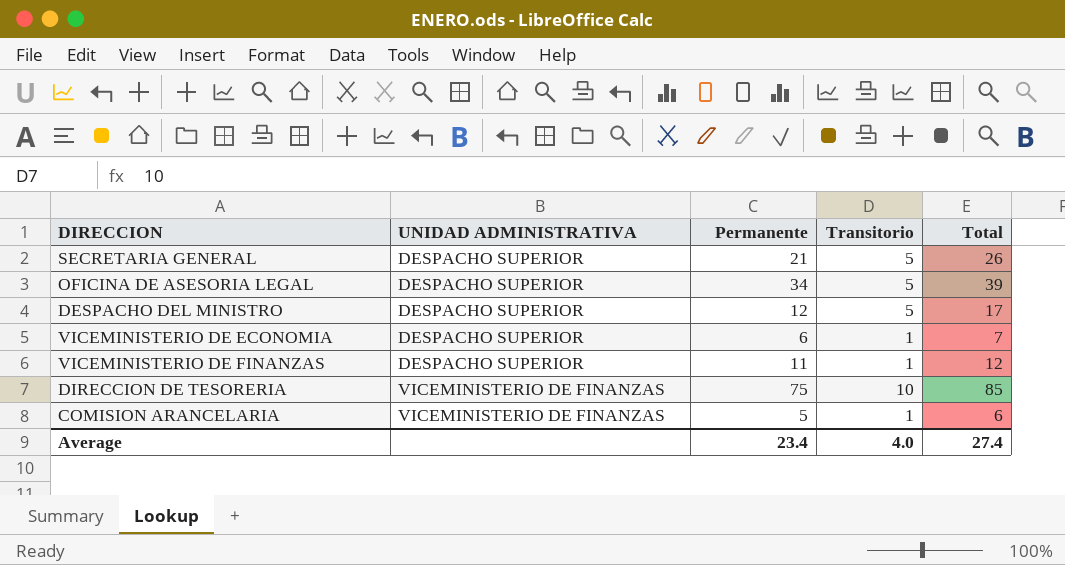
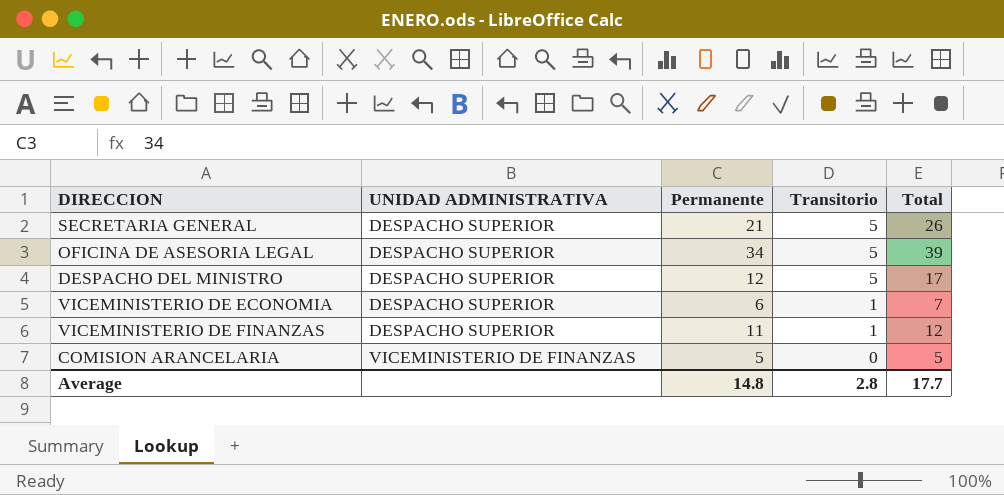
row DIRECCION DE TESORERIA: VICEMINISTERIO DE FINANZAS | 75 | 10 | 85 -> none
COMISION ARANCELARIA | Transitorio: 1 -> 0
COMISION ARANCELARIA | Total: 6 -> 5
Average | Permanente: 23.4 -> 14.8
Average | Transitorio: 4.0 -> 2.8
Average | Total: 27.4 -> 17.7

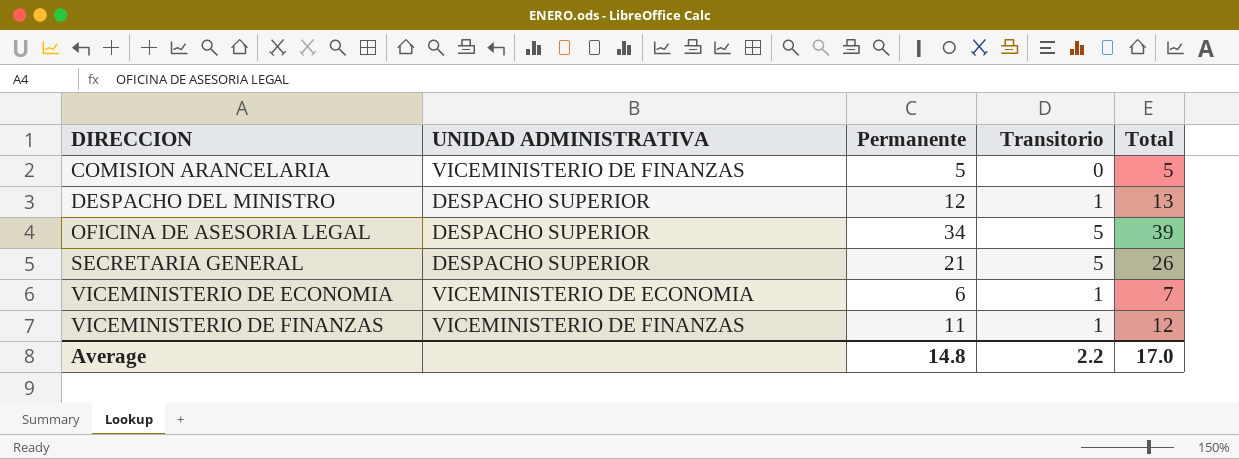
row order: UNIDAD ADMINISTRATIVA ascending -> DIRECCION ascending
DESPACHO DEL MINISTRO | Transitorio: 5 -> 1
DESPACHO DEL MINISTRO | Total: 17 -> 13
VICEMINISTERIO DE ECONOMIA | UNIDAD ADMINISTRATIVA: DESPACHO SUPERIOR -> VICEMINISTERIO DE ECONOMIA
VICEMINISTERIO DE FINANZAS | UNIDAD ADMINISTRATIVA: DESPACHO SUPERIOR -> VICEMINISTERIO DE FINANZAS
Average | Transitorio: 2.8 -> 2.2
Average | Total: 17.7 -> 17.0

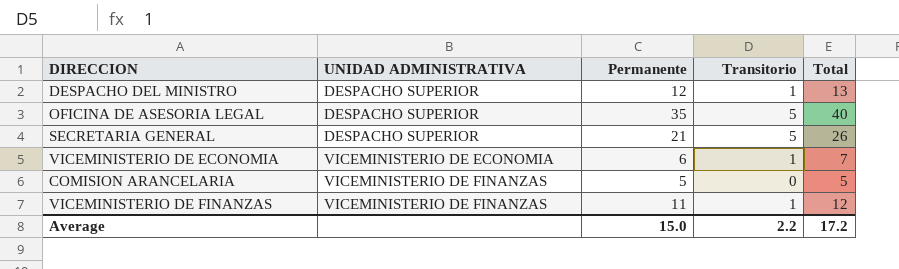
row order: DIRECCION ascending -> UNIDAD ADMINISTRATIVA ascending
OFICINA DE ASESORIA LEGAL | Permanente: 34 -> 35
OFICINA DE ASESORIA LEGAL | Total: 39 -> 40
Average | Permanente: 14.8 -> 15.0
Average | Total: 17.0 -> 17.2

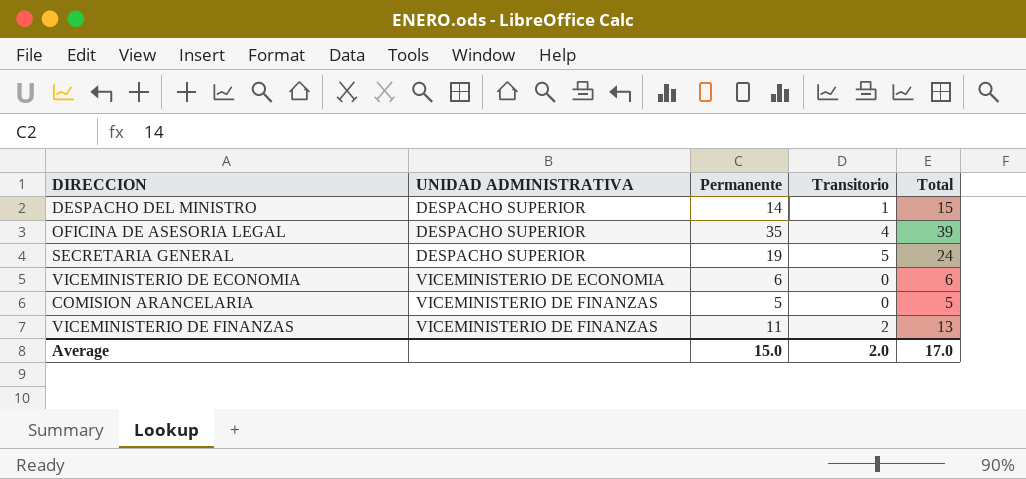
DESPACHO DEL MINISTRO | Permanente: 12 -> 14
DESPACHO DEL MINISTRO | Total: 13 -> 15
OFICINA DE ASESORIA LEGAL | Transitorio: 5 -> 4
OFICINA DE ASESORIA LEGAL | Total: 40 -> 39
SECRETARIA GENERAL | Permanente: 21 -> 19
SECRETARIA GENERAL | Total: 26 -> 24
VICEMINISTERIO DE ECONOMIA | Transitorio: 1 -> 0
VICEMINISTERIO DE ECONOMIA | Total: 7 -> 6
VICEMINISTERIO DE FINANZAS | Transitorio: 1 -> 2
VICEMINISTERIO DE FINANZAS | Total: 12 -> 13
Average | Transitorio: 2.2 -> 2.0
Average | Total: 17.2 -> 17.0

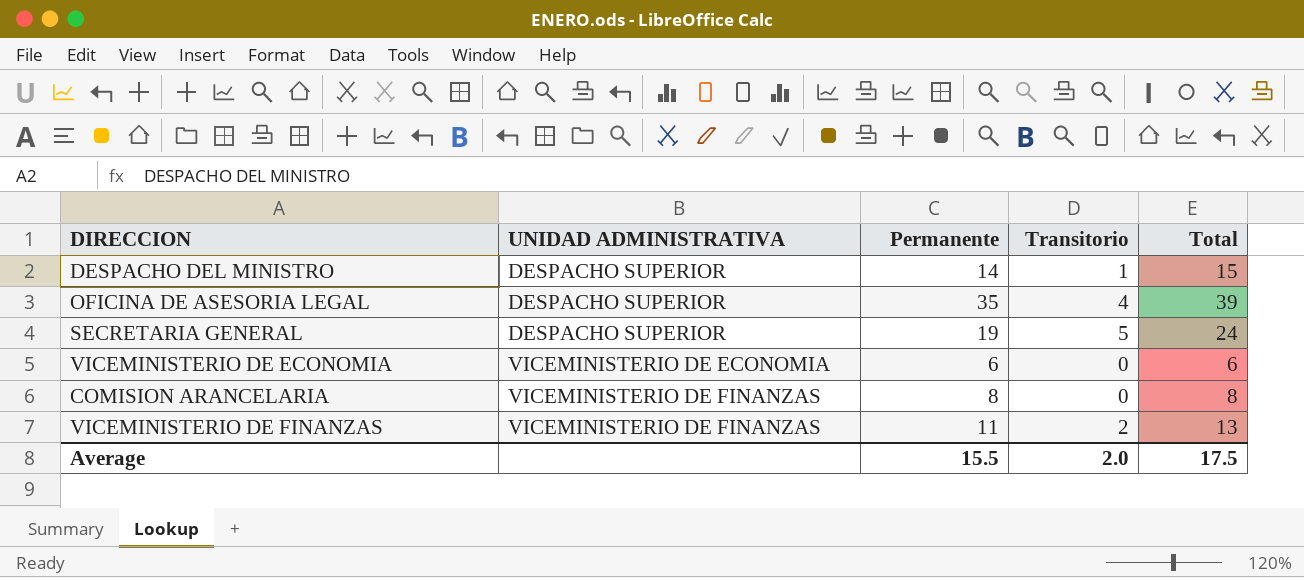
COMISION ARANCELARIA | Permanente: 5 -> 8
COMISION ARANCELARIA | Total: 5 -> 8
Average | Permanente: 15.0 -> 15.5
Average | Total: 17.0 -> 17.5

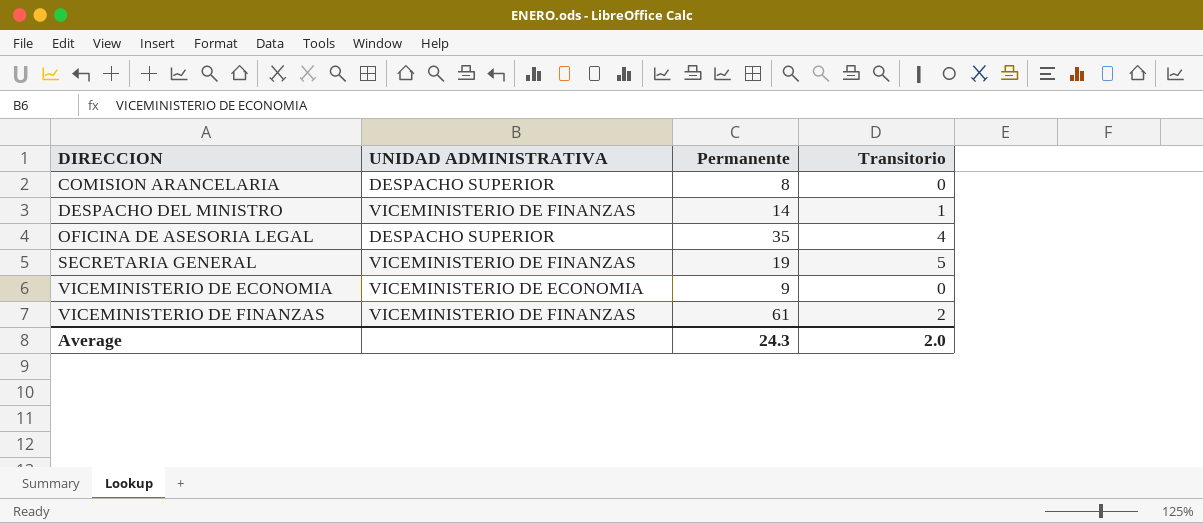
row order: UNIDAD ADMINISTRATIVA ascending -> DIRECCION ascending
column Total | formula: [Permanente] + [Transitorio] -> none
COMISION ARANCELARIA | UNIDAD ADMINISTRATIVA: VICEMINISTERIO DE FINANZAS -> DESPACHO SUPERIOR
DESPACHO DEL MINISTRO | UNIDAD ADMINISTRATIVA: DESPACHO SUPERIOR -> VICEMINISTERIO DE FINANZAS
SECRETARIA GENERAL | UNIDAD ADMINISTRATIVA: DESPACHO SUPERIOR -> VICEMINISTERIO DE FINANZAS
VICEMINISTERIO DE ECONOMIA | Permanente: 6 -> 9
VICEMINISTERIO DE FINANZAS | Permanente: 11 -> 61
Average | Permanente: 15.5 -> 24.3

